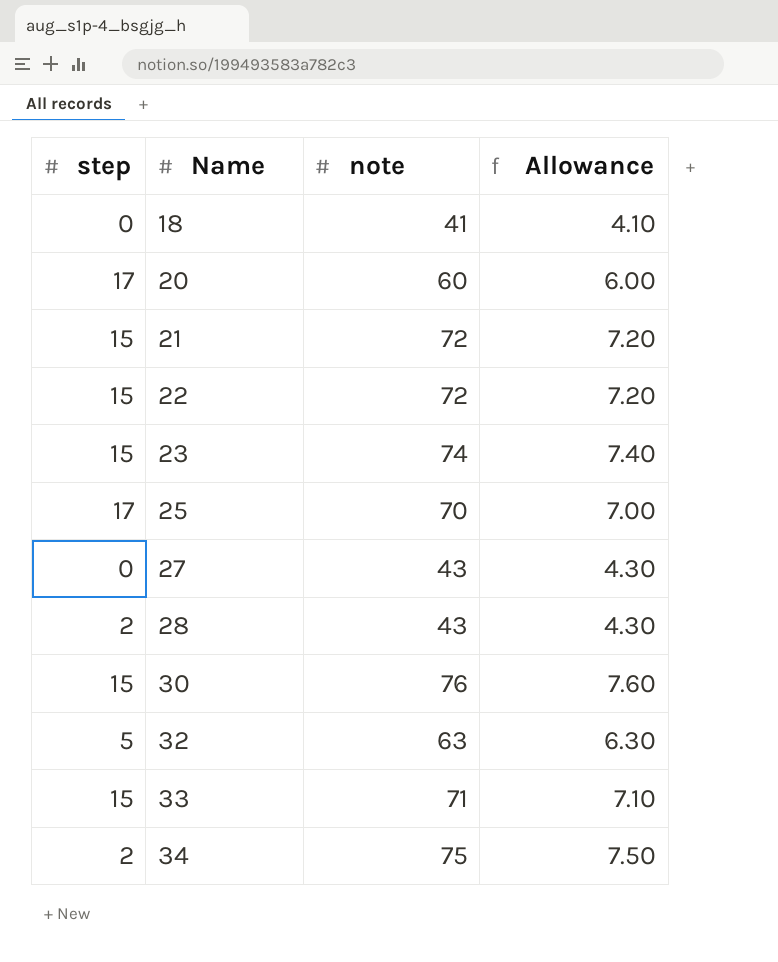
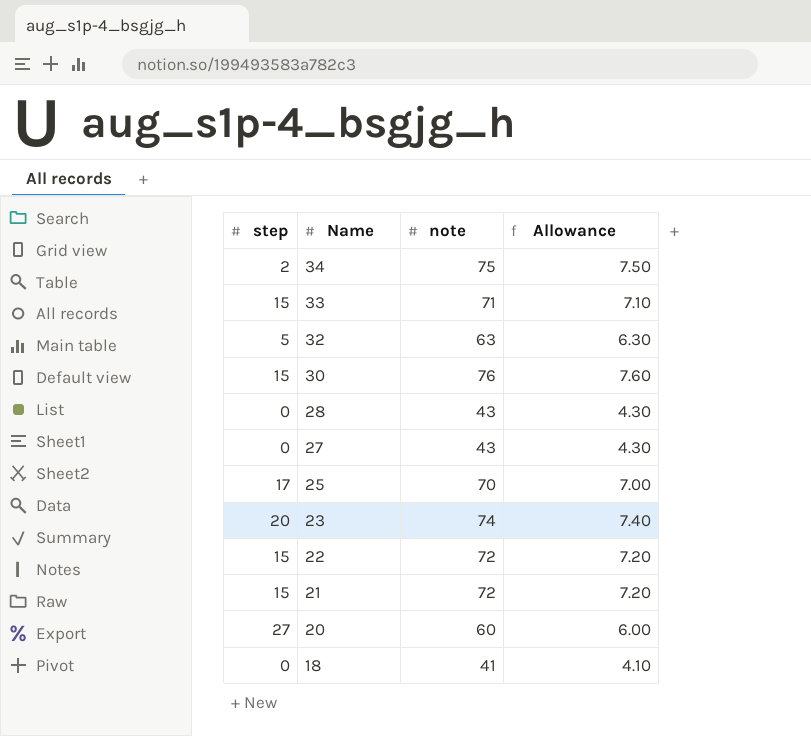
row order: Name ascending -> Name descending
28 | step: 2 -> 0
23 | step: 15 -> 20
20 | step: 17 -> 27

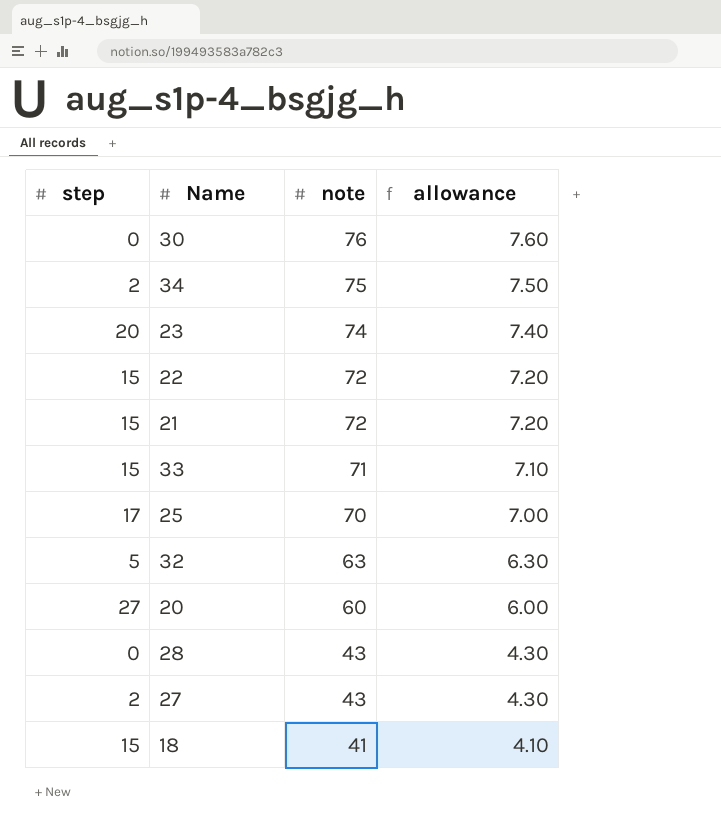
row order: Name descending -> note descending
column name: Allowance -> allowance
30 | step: 15 -> 0
27 | step: 0 -> 2
18 | step: 0 -> 15

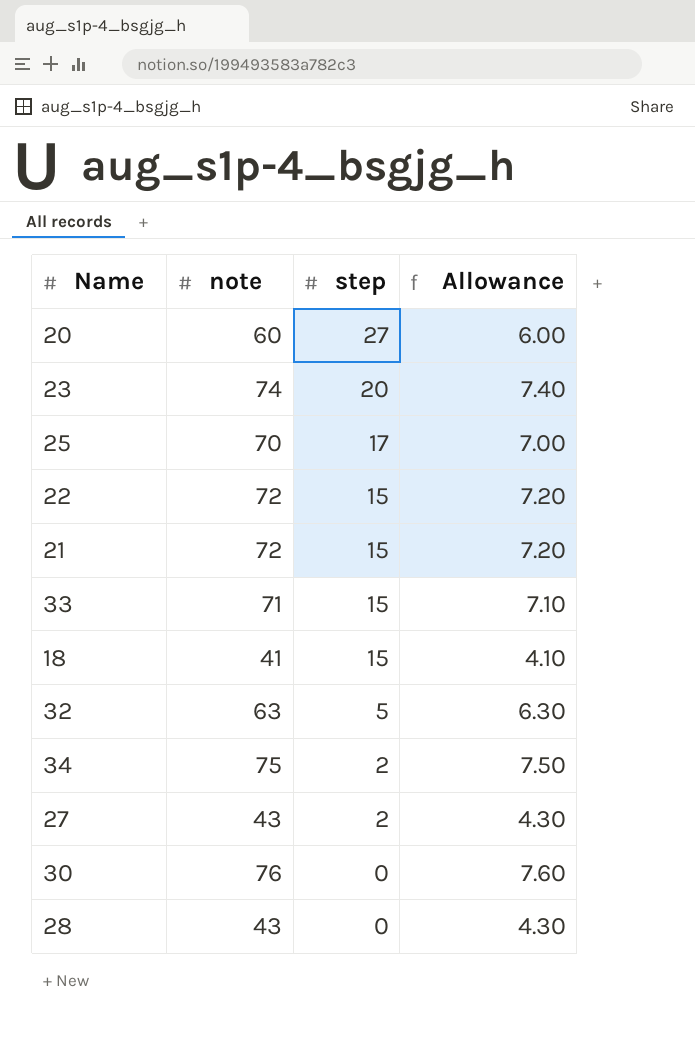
row order: note descending -> step descending
column step | position: 1 -> 3
column name: allowance -> Allowance

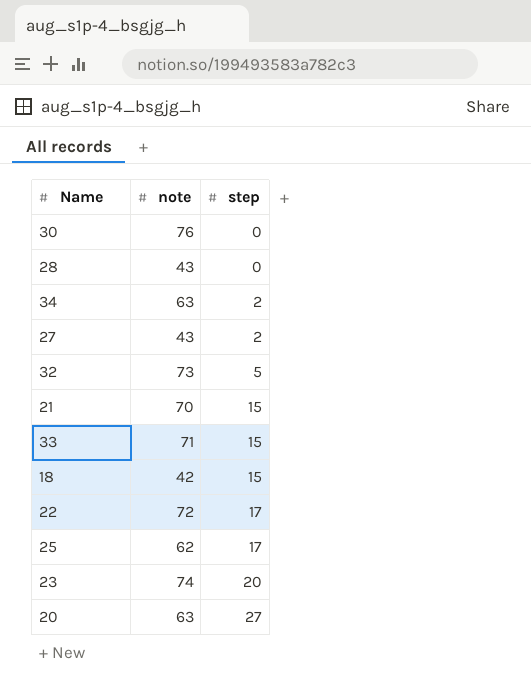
row order: step descending -> step ascending
column Allowance | formula: [note] * 0.1 -> none
34 | note: 75 -> 63
32 | note: 63 -> 73
21 | note: 72 -> 70
18 | note: 41 -> 42
22 | step: 15 -> 17
25 | note: 70 -> 62
20 | note: 60 -> 63

